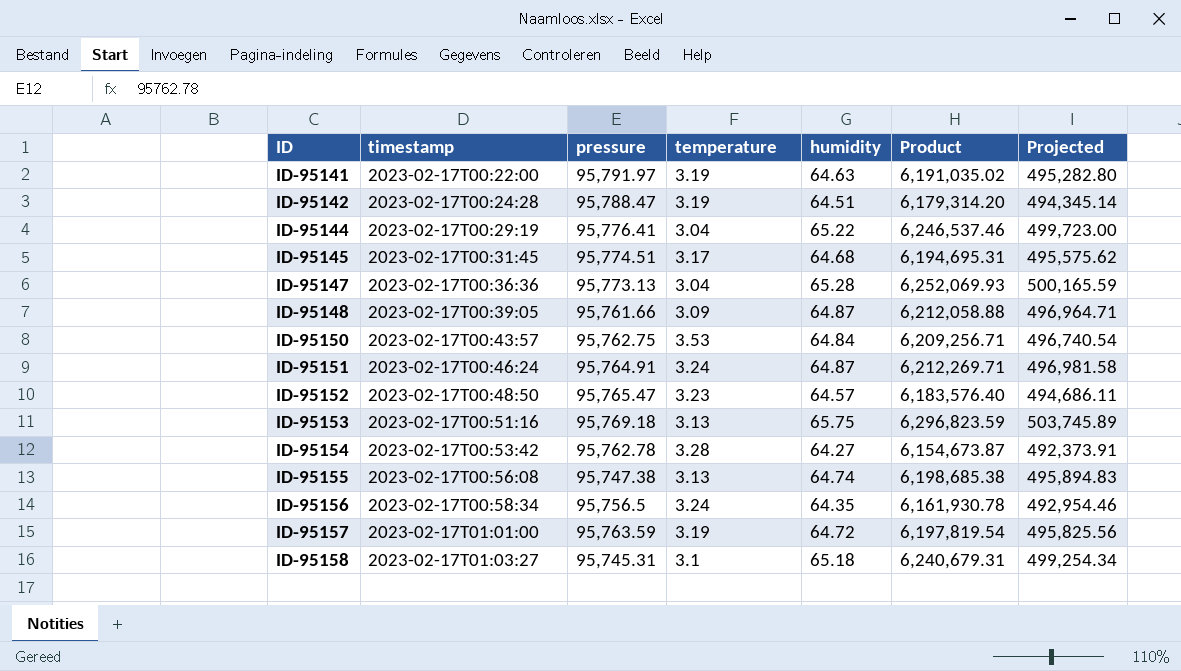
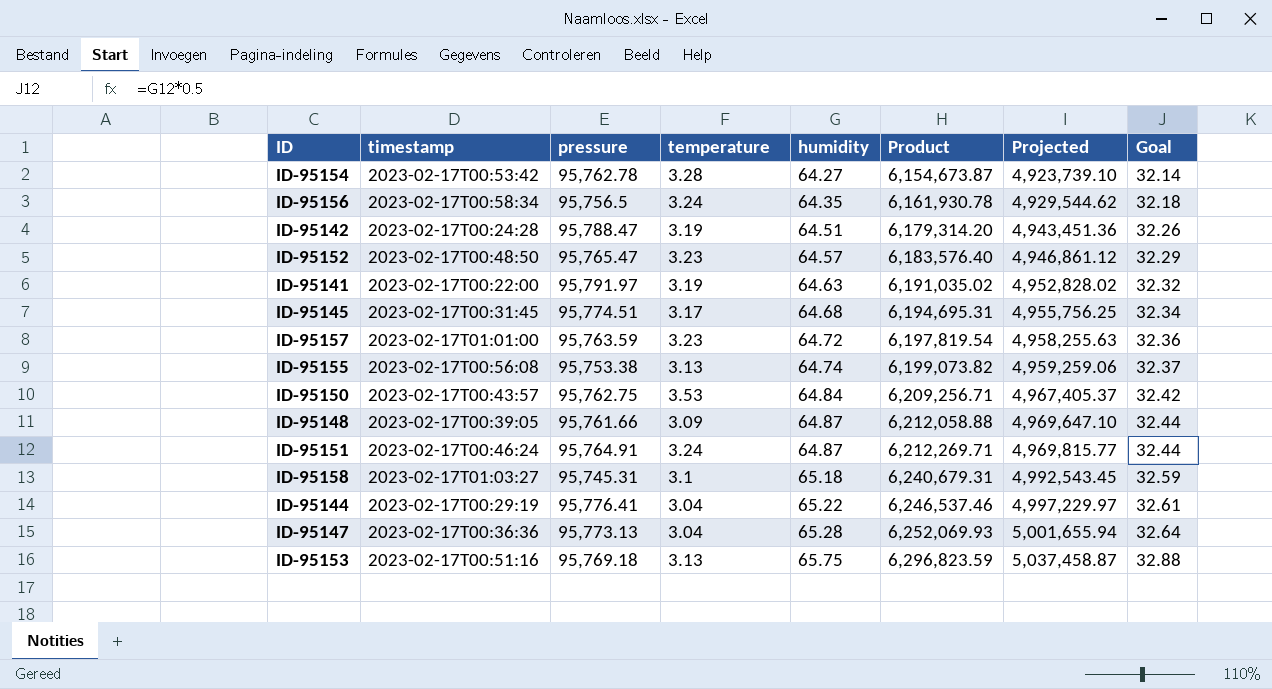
row order: ID ascending -> humidity ascending
column Projected | formula: [Product] * 0.08 -> [Product] * 0.8
column Goal | formula: none -> [humidity] * 0.5
ID-95157 | temperature: 3.19 -> 3.23
ID-95155 | pressure: 95,747.38 -> 95,753.38
ID-95155 | Product: 6,198,685.38 -> 6,199,073.82

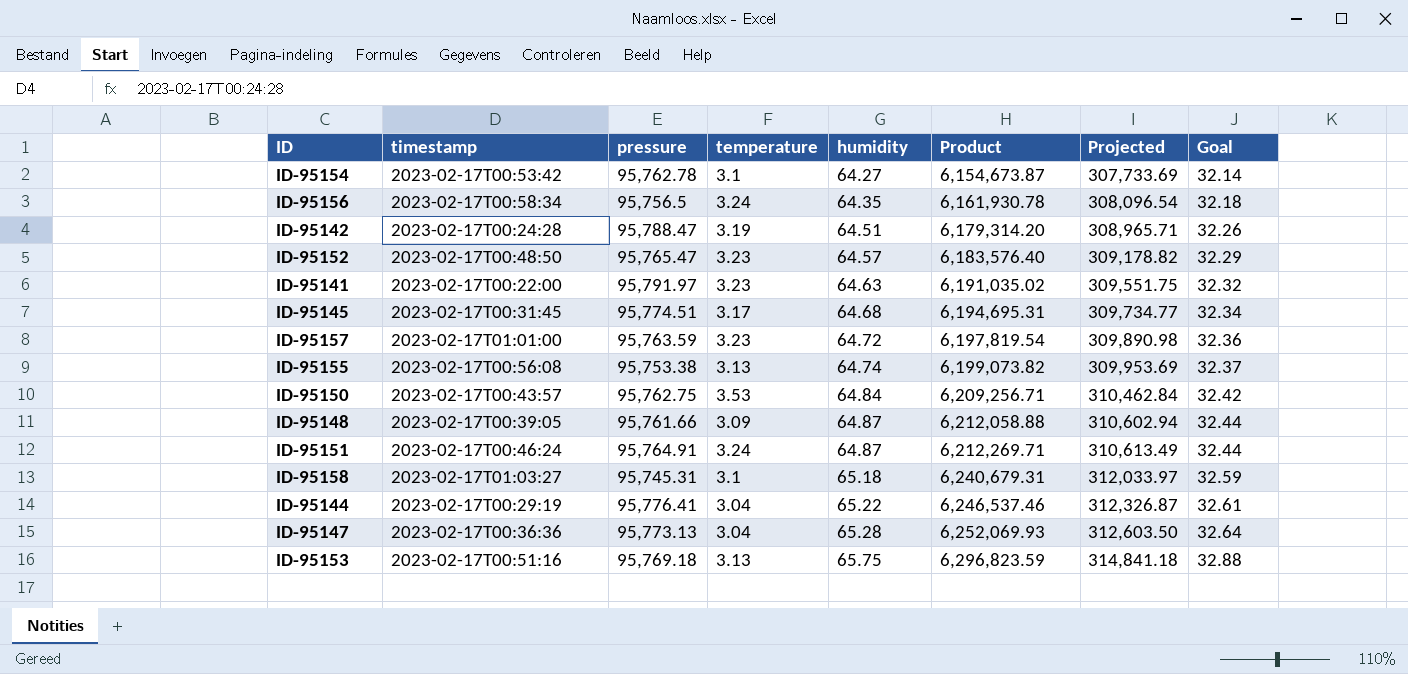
column Projected | formula: [Product] * 0.8 -> [Product] * 0.05
ID-95154 | temperature: 3.28 -> 3.1
ID-95141 | temperature: 3.19 -> 3.23

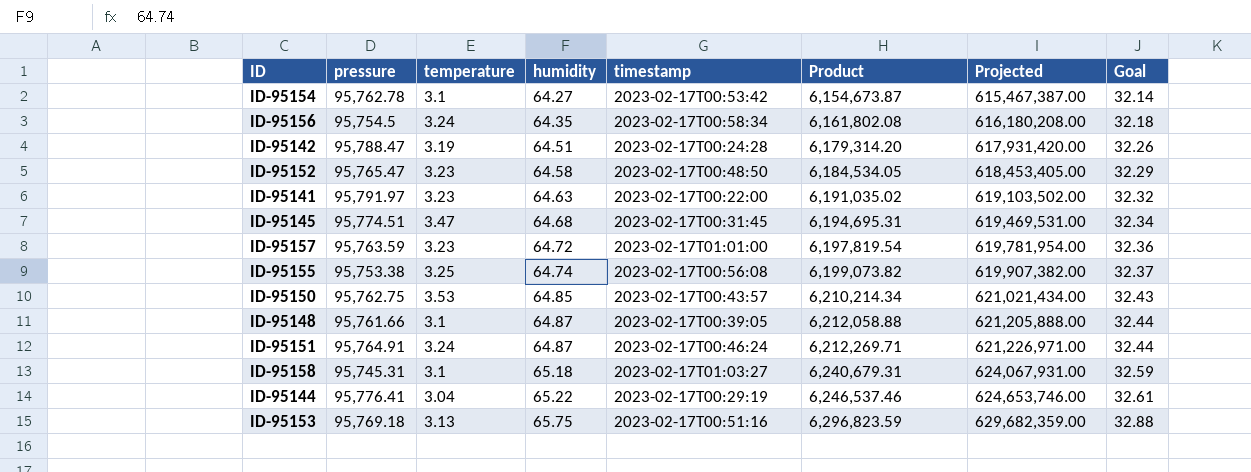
column timestamp | position: 2 -> 5
column Projected | formula: [Product] * 0.05 -> [Product] * 100
row ID-95147: 2023-02-17T00:36:36 | 95,773.13 | 3.04 | 65.28 | 6,252,069.93 | 312,603.50 | 32.64 -> none
ID-95156 | pressure: 95,756.5 -> 95,754.5
ID-95156 | Product: 6,161,930.78 -> 6,161,802.08
ID-95152 | humidity: 64.57 -> 64.58
ID-95152 | Product: 6,183,576.40 -> 6,184,534.05
ID-95145 | temperature: 3.17 -> 3.47
ID-95155 | temperature: 3.13 -> 3.25
ID-95150 | humidity: 64.84 -> 64.85
ID-95150 | Product: 6,209,256.71 -> 6,210,214.34
ID-95150 | Goal: 32.42 -> 32.43
ID-95148 | temperature: 3.09 -> 3.1

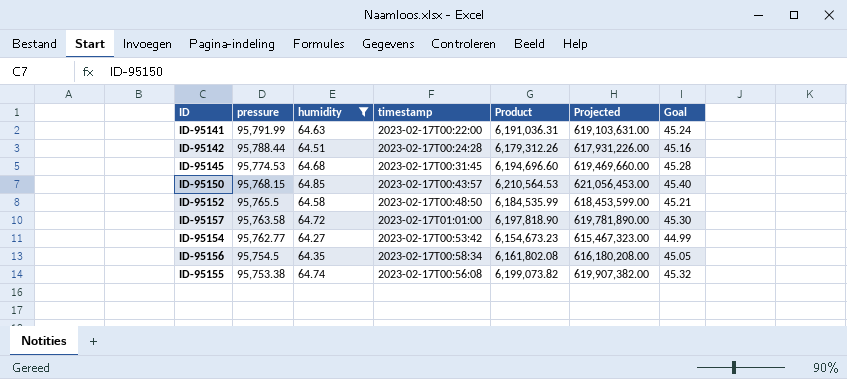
filter: none -> humidity <= 64.85
row order: humidity ascending -> pressure descending
column temperature | position: 3 -> none
column Goal | formula: [humidity] * 0.5 -> [humidity] * 0.7
ID-95141 | pressure: 95,791.97 -> 95,791.99
ID-95141 | Product: 6,191,035.02 -> 6,191,036.31
ID-95141 | Projected: 619,103,502.00 -> 619,103,631.00
ID-95142 | pressure: 95,788.47 -> 95,788.44
ID-95142 | Product: 6,179,314.20 -> 6,179,312.26
ID-95142 | Projected: 617,931,420.00 -> 617,931,226.00
ID-95145 | pressure: 95,774.51 -> 95,774.53
ID-95145 | Product: 6,194,695.31 -> 6,194,696.60
ID-95145 | Projected: 619,469,531.00 -> 619,469,660.00
ID-95150 | pressure: 95,762.75 -> 95,768.15
ID-95150 | Product: 6,210,214.34 -> 6,210,564.53
ID-95150 | Projected: 621,021,434.00 -> 621,056,453.00
ID-95152 | pressure: 95,765.47 -> 95,765.5
ID-95152 | Product: 6,184,534.05 -> 6,184,535.99
ID-95152 | Projected: 618,453,405.00 -> 618,453,599.00
ID-95157 | pressure: 95,763.59 -> 95,763.58
ID-95157 | Product: 6,197,819.54 -> 6,197,818.90
ID-95157 | Projected: 619,781,954.00 -> 619,781,890.00
ID-95154 | pressure: 95,762.78 -> 95,762.77
ID-95154 | Product: 6,154,673.87 -> 6,154,673.23
ID-95154 | Projected: 615,467,387.00 -> 615,467,323.00

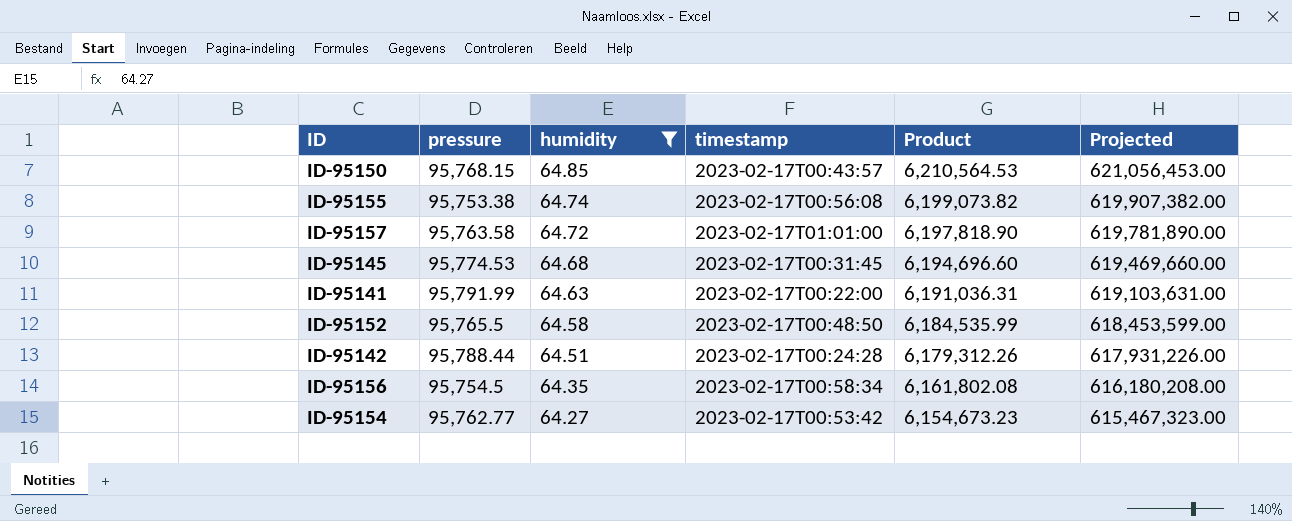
row order: pressure descending -> humidity descending
column Goal | formula: [humidity] * 0.7 -> none

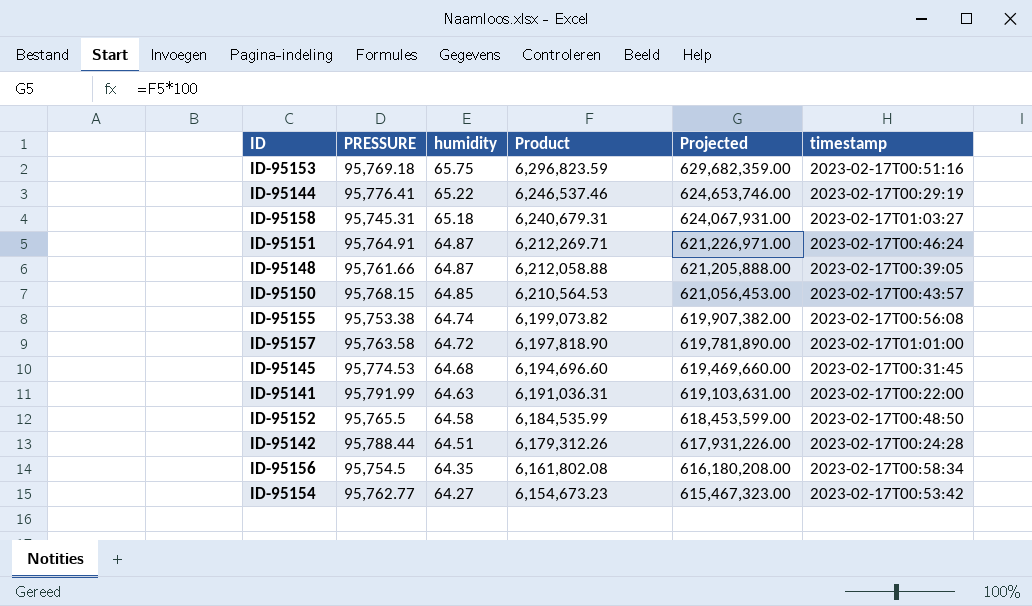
filter: humidity <= 64.85 -> none
column name: pressure -> PRESSURE
column timestamp | position: 4 -> 6

